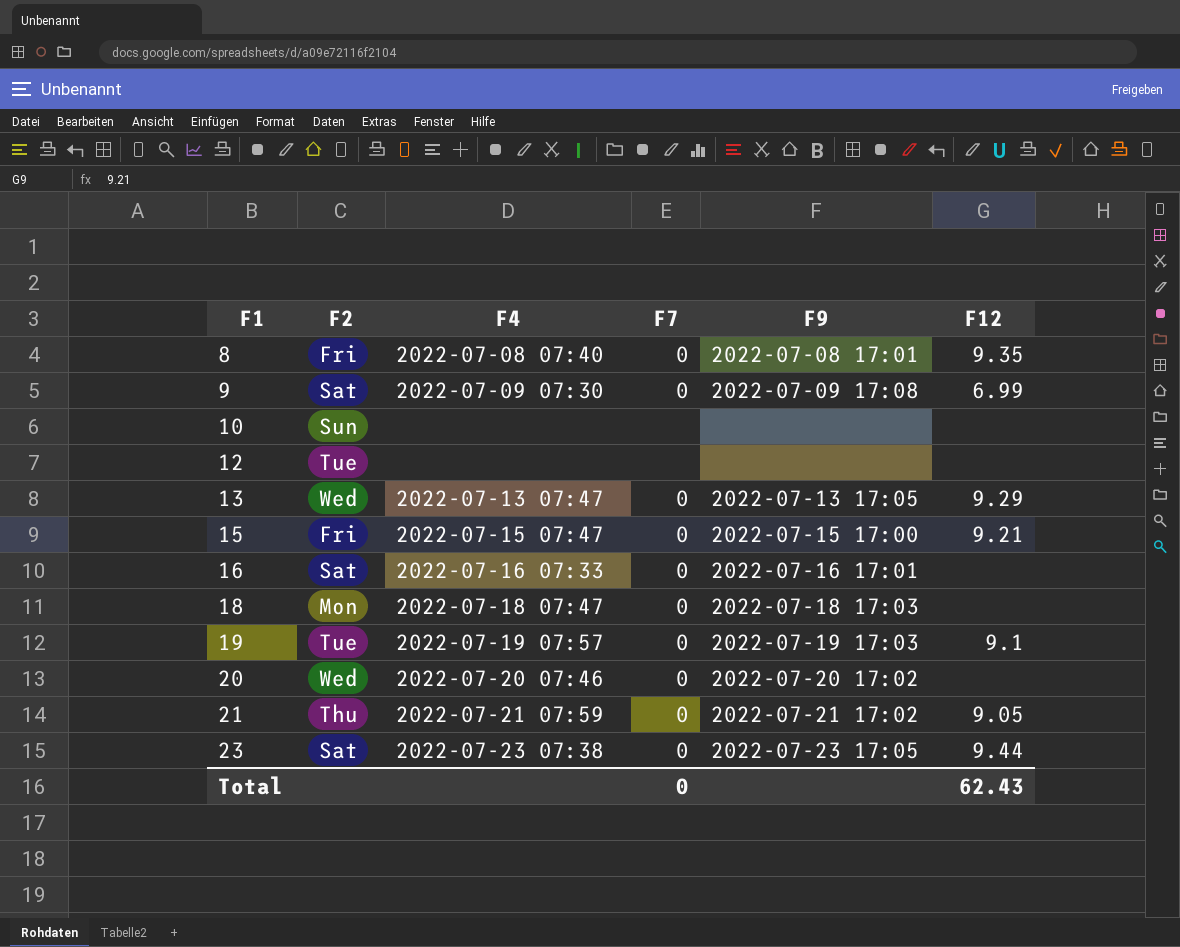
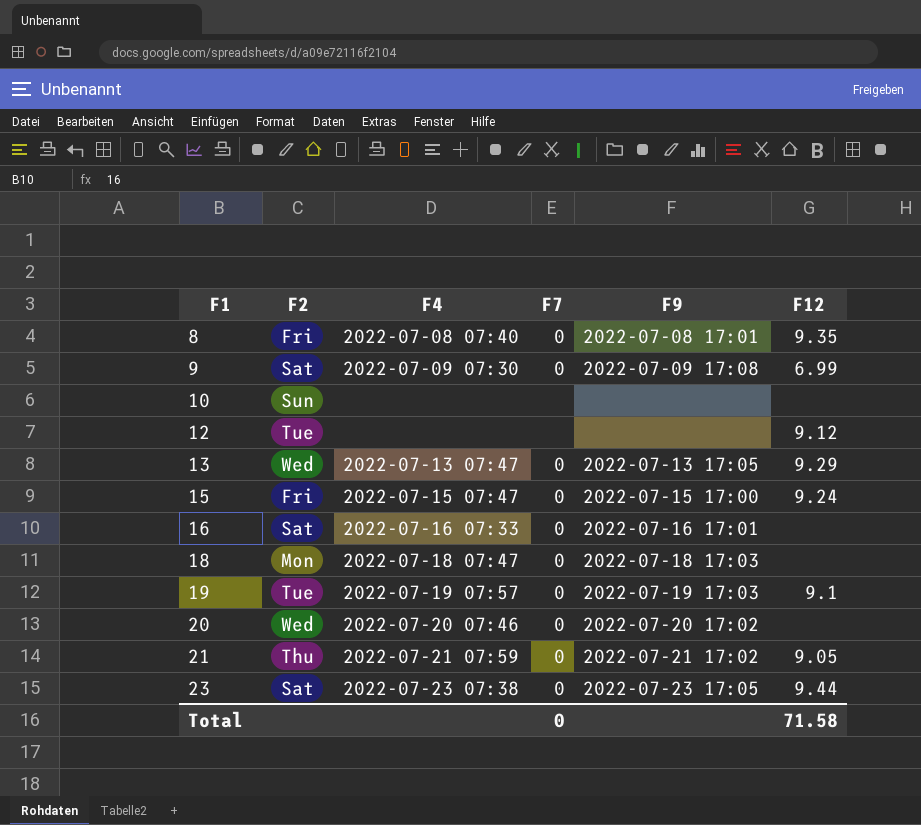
12 | F12: none -> 9.12
15 | F12: 9.21 -> 9.24
Total | F12: 62.43 -> 71.58

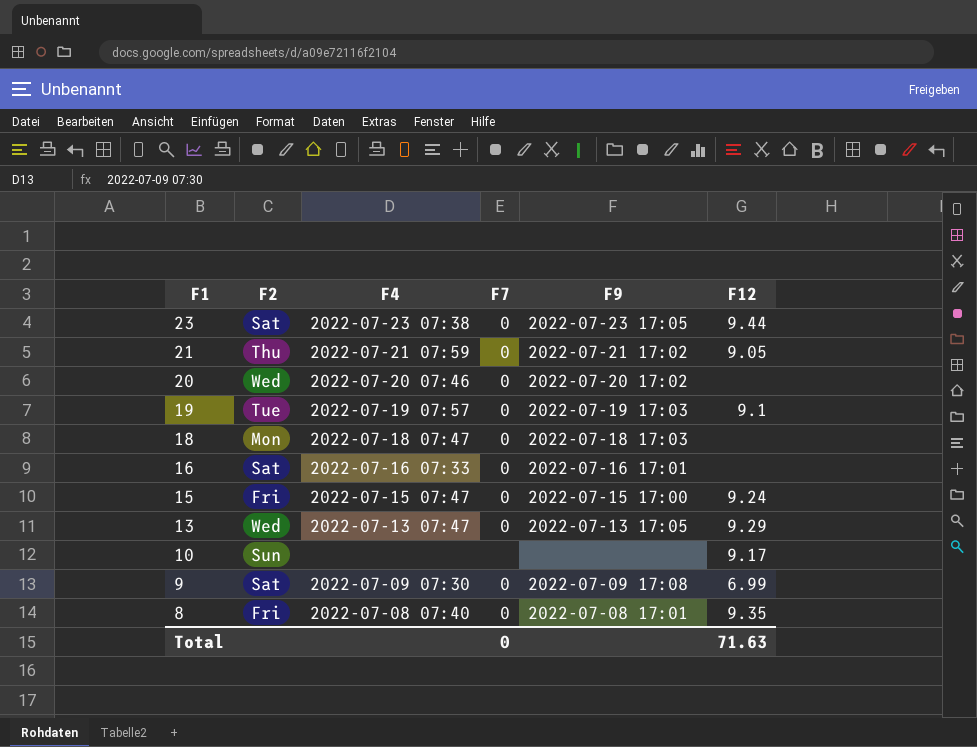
row order: F1 ascending -> F1 descending
row 12: Tue | none | none | none | 9.12 -> none
10 | F12: none -> 9.17
Total | F12: 71.58 -> 71.63

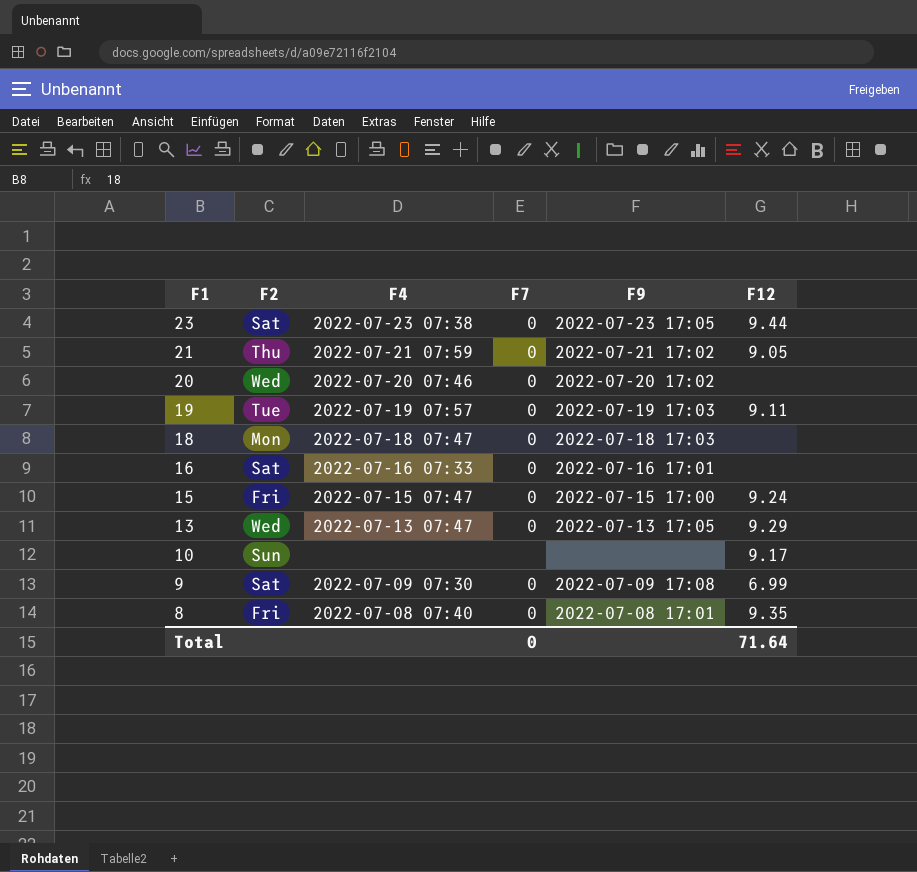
19 | F12: 9.1 -> 9.11
Total | F12: 71.63 -> 71.64

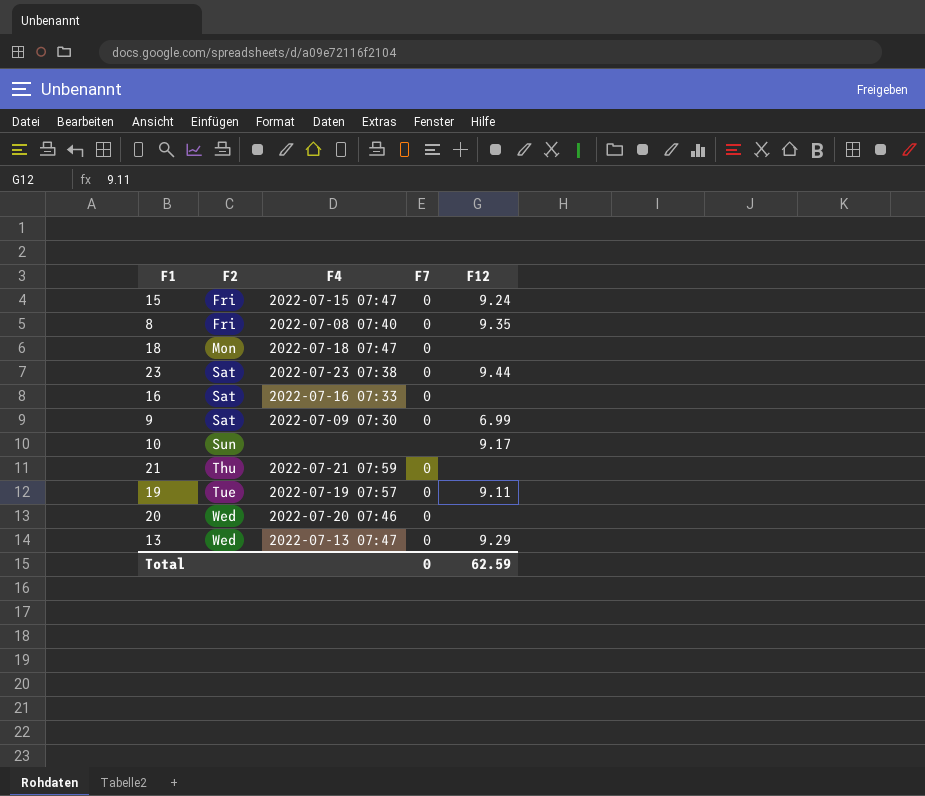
row order: F1 descending -> F2 ascending
column F9 | position: 5 -> none
21 | F12: 9.05 -> none
Total | F12: 71.64 -> 62.59

